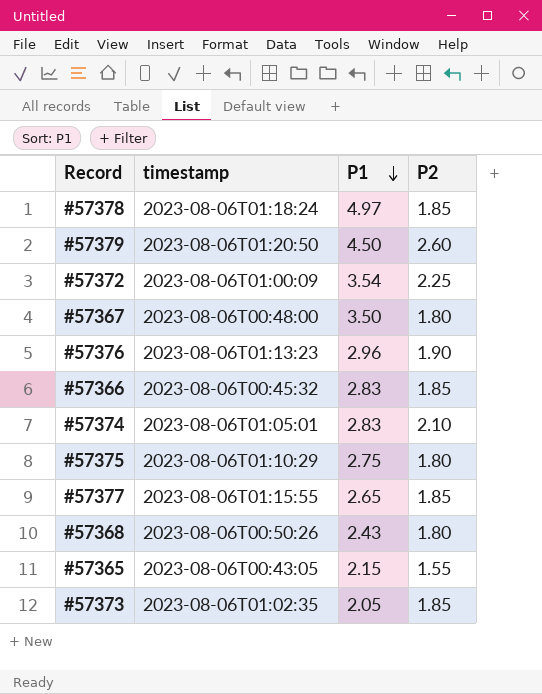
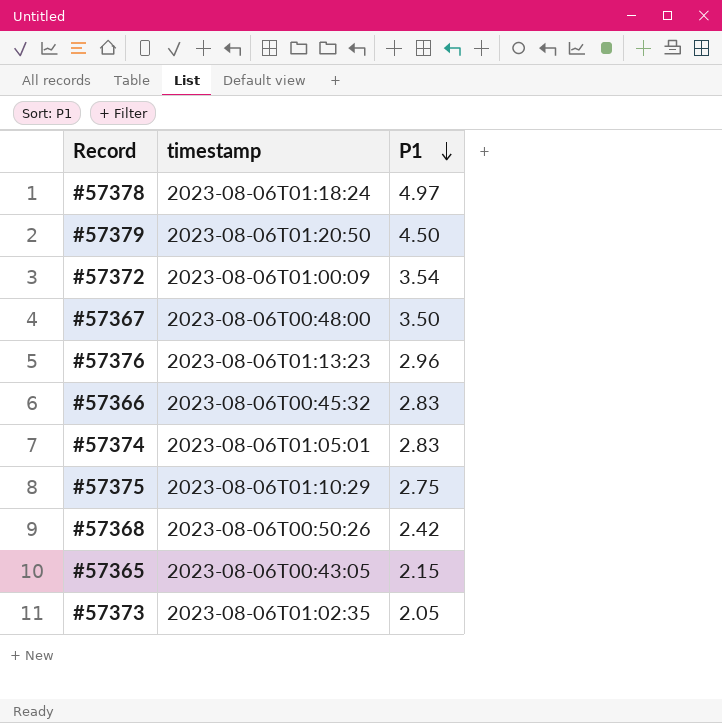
column P2 | position: 4 -> none
row #57377: 2023-08-06T01:15:55 | 2.65 | 1.85 -> none
#57368 | P1: 2.43 -> 2.42

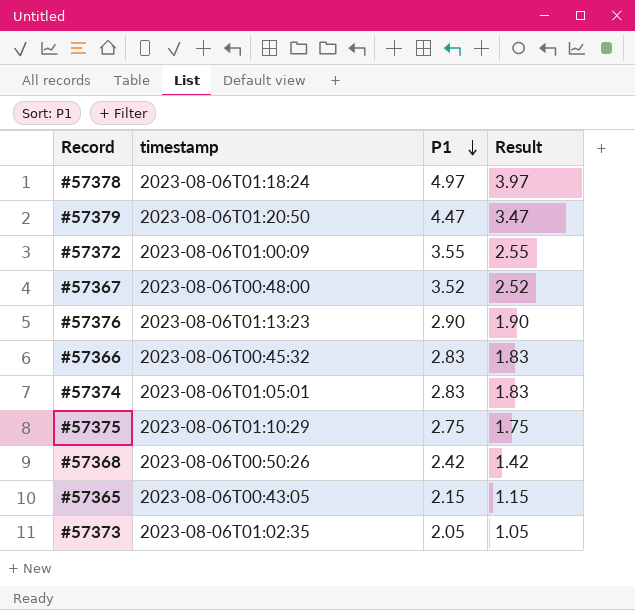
column Result | formula: none -> [P1] - 1
#57379 | P1: 4.50 -> 4.47
#57372 | P1: 3.54 -> 3.55
#57367 | P1: 3.50 -> 3.52
#57376 | P1: 2.96 -> 2.90

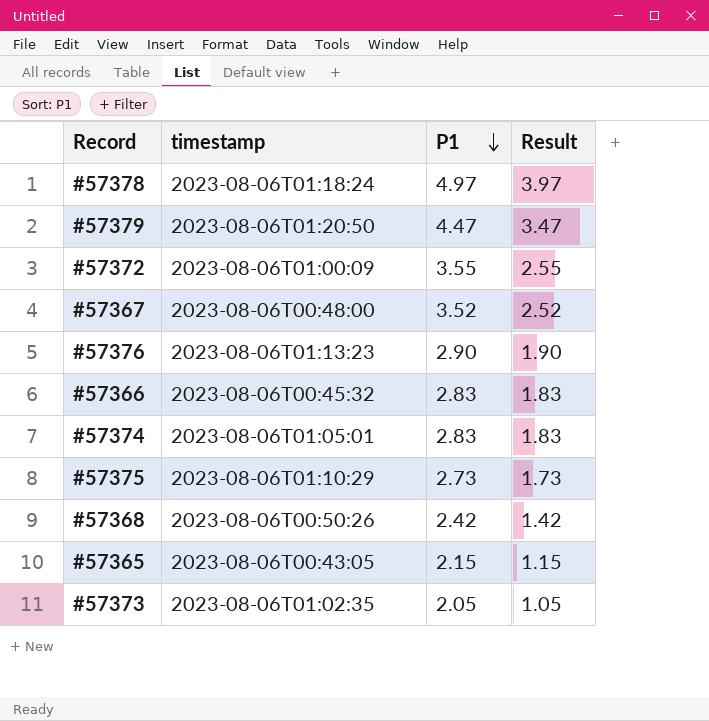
#57375 | P1: 2.75 -> 2.73
#57375 | Result: 1.75 -> 1.73

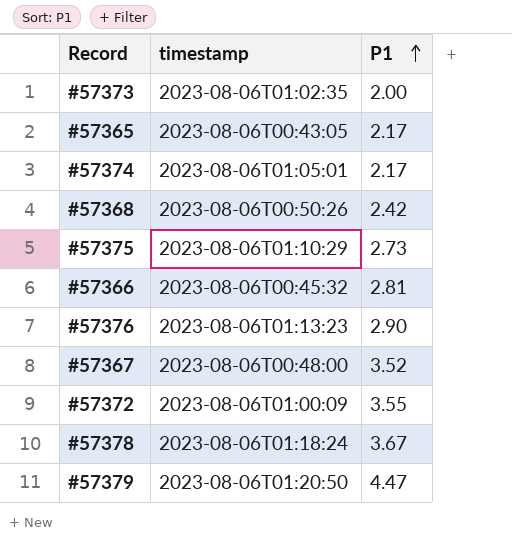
row order: P1 descending -> P1 ascending
column Result | formula: [P1] - 1 -> none
#57373 | P1: 2.05 -> 2.00
#57365 | P1: 2.15 -> 2.17
#57374 | P1: 2.83 -> 2.17
#57366 | P1: 2.83 -> 2.81
#57378 | P1: 4.97 -> 3.67

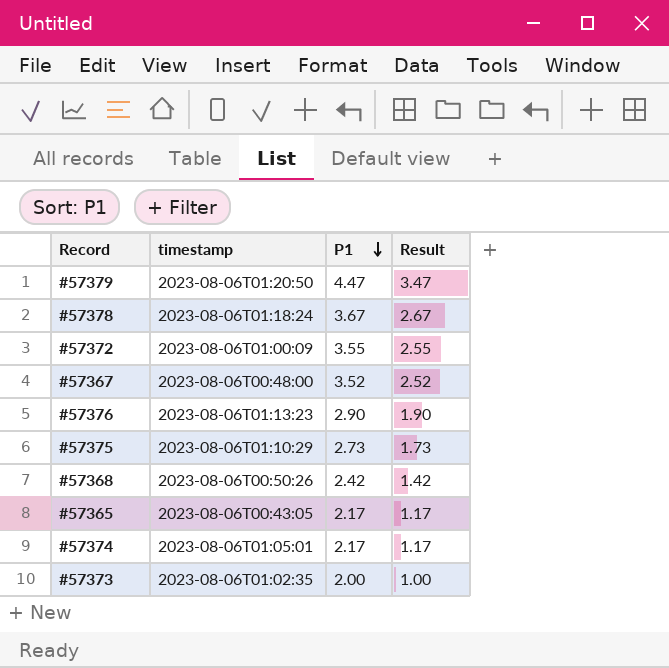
row order: P1 ascending -> P1 descending
column Result | formula: none -> [P1] - 1
row #57366: 2023-08-06T00:45:32 | 2.81 -> none

